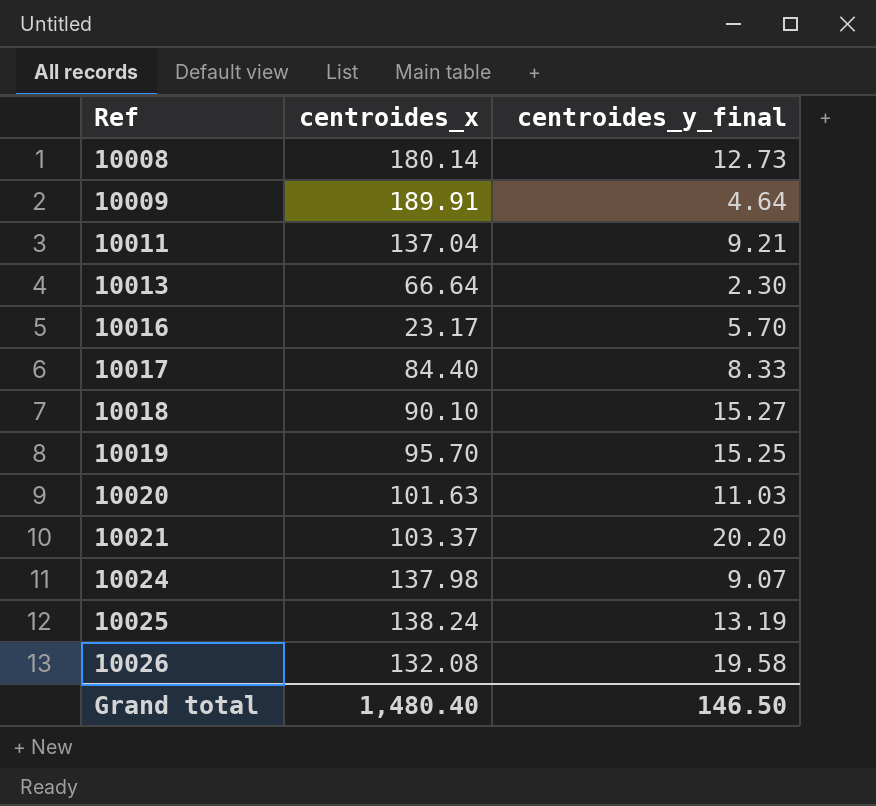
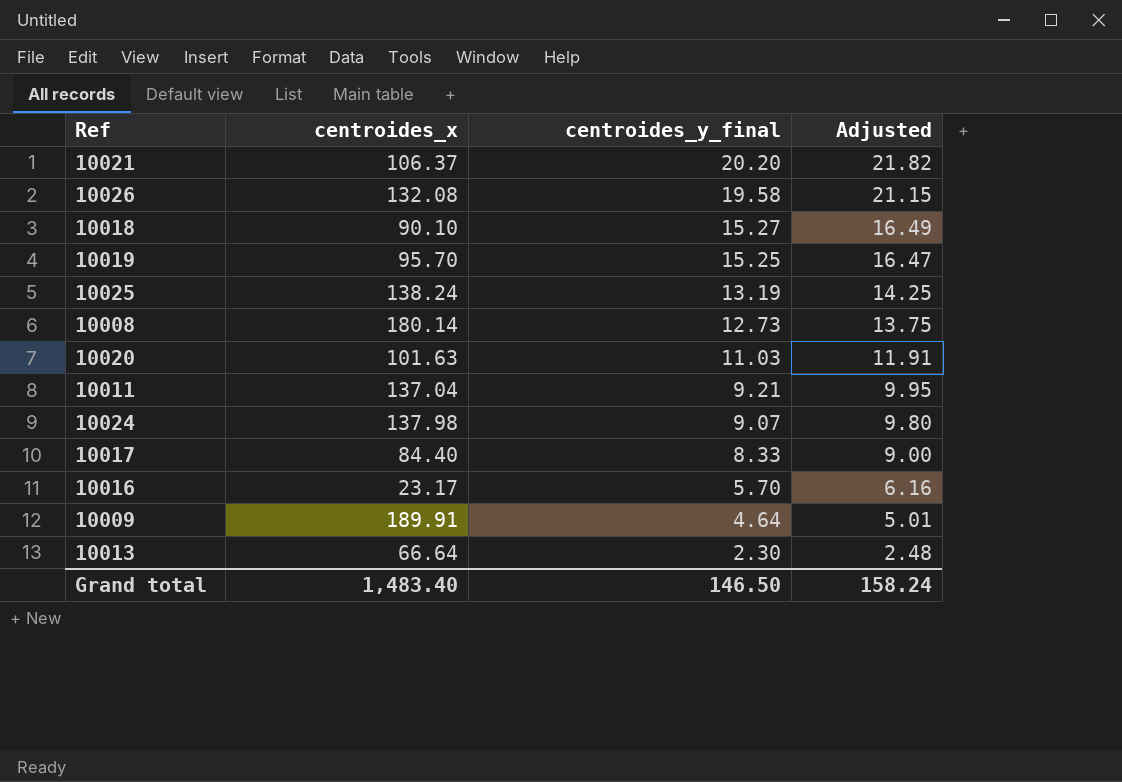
row order: Ref ascending -> centroides_y_final descending
column Adjusted | formula: none -> [centroides_y_final] * 1.08
10021 | centroides_x: 103.37 -> 106.37
Grand total | centroides_x: 1,480.40 -> 1,483.40

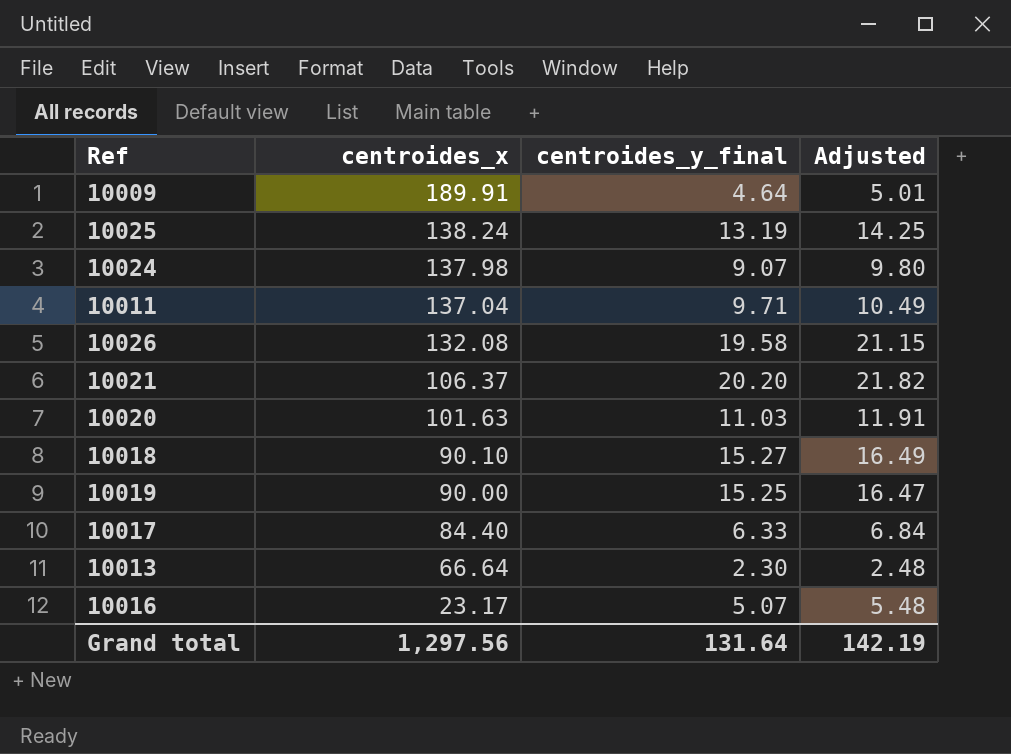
row order: centroides_y_final descending -> centroides_x descending
row 10008: 180.14 | 12.73 | 13.75 -> none
10011 | centroides_y_final: 9.21 -> 9.71
10011 | Adjusted: 9.95 -> 10.49
10019 | centroides_x: 95.70 -> 90.00
10017 | centroides_y_final: 8.33 -> 6.33
10017 | Adjusted: 9.00 -> 6.84
10016 | centroides_y_final: 5.70 -> 5.07
10016 | Adjusted: 6.16 -> 5.48
Grand total | centroides_x: 1,483.40 -> 1,297.56
Grand total | centroides_y_final: 146.50 -> 131.64
Grand total | Adjusted: 158.24 -> 142.19

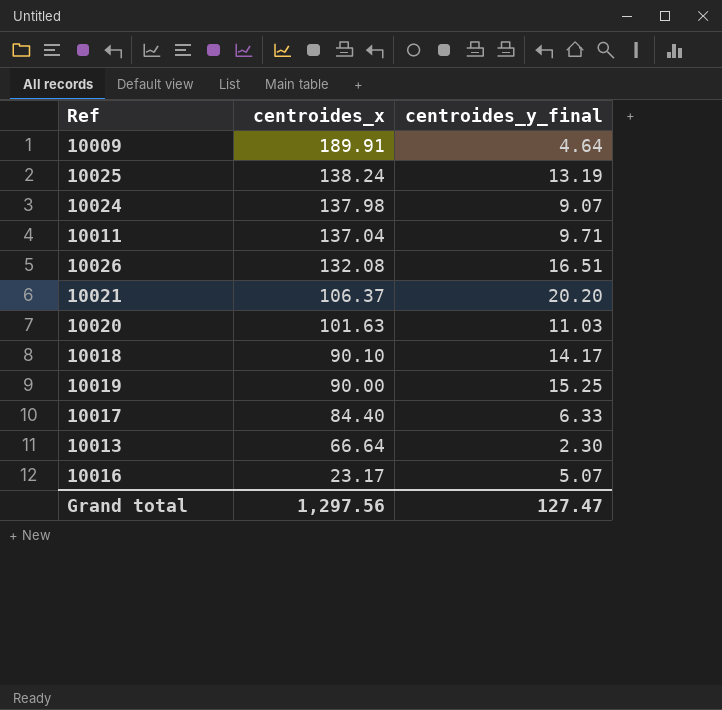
column Adjusted | formula: [centroides_y_final] * 1.08 -> none
10026 | centroides_y_final: 19.58 -> 16.51
10018 | centroides_y_final: 15.27 -> 14.17
Grand total | centroides_y_final: 131.64 -> 127.47

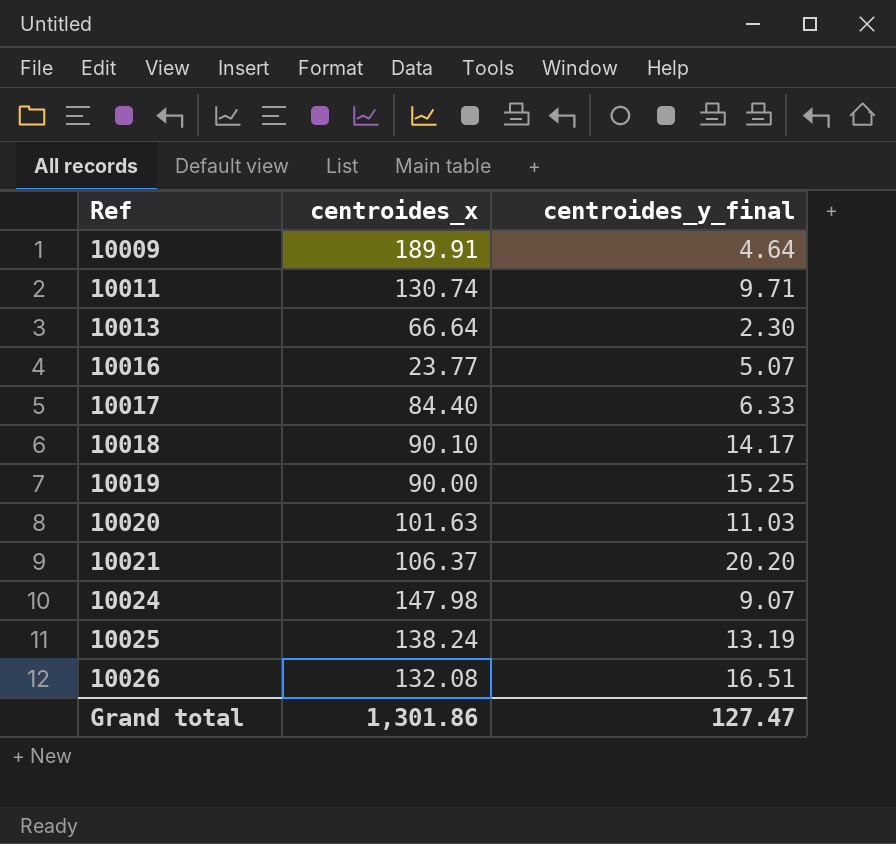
row order: centroides_x descending -> Ref ascending
10011 | centroides_x: 137.04 -> 130.74
10016 | centroides_x: 23.17 -> 23.77
10024 | centroides_x: 137.98 -> 147.98
Grand total | centroides_x: 1,297.56 -> 1,301.86

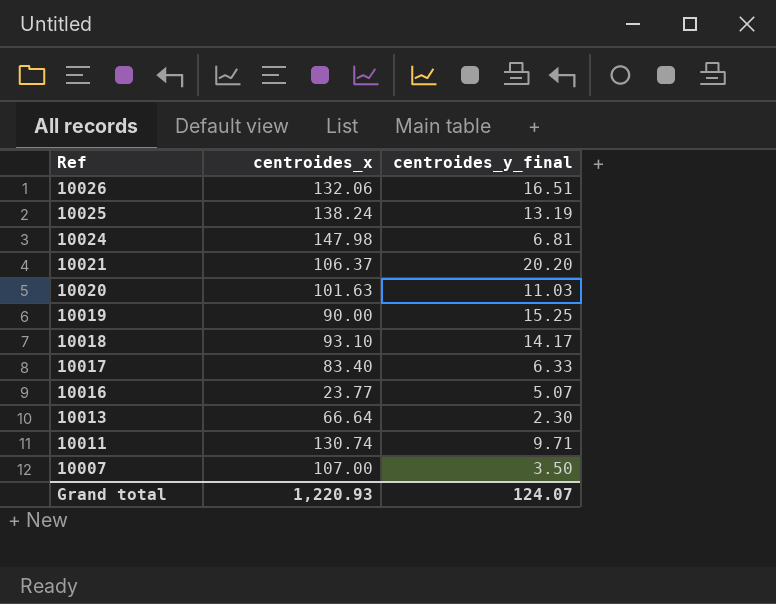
row order: Ref ascending -> Ref descending
row 10009: 189.91 | 4.64 -> none
10026 | centroides_x: 132.08 -> 132.06
10024 | centroides_y_final: 9.07 -> 6.81
10018 | centroides_x: 90.10 -> 93.10
10017 | centroides_x: 84.40 -> 83.40
row 10007: none -> 107.00 | 3.50
Grand total | centroides_x: 1,301.86 -> 1,220.93
Grand total | centroides_y_final: 127.47 -> 124.07

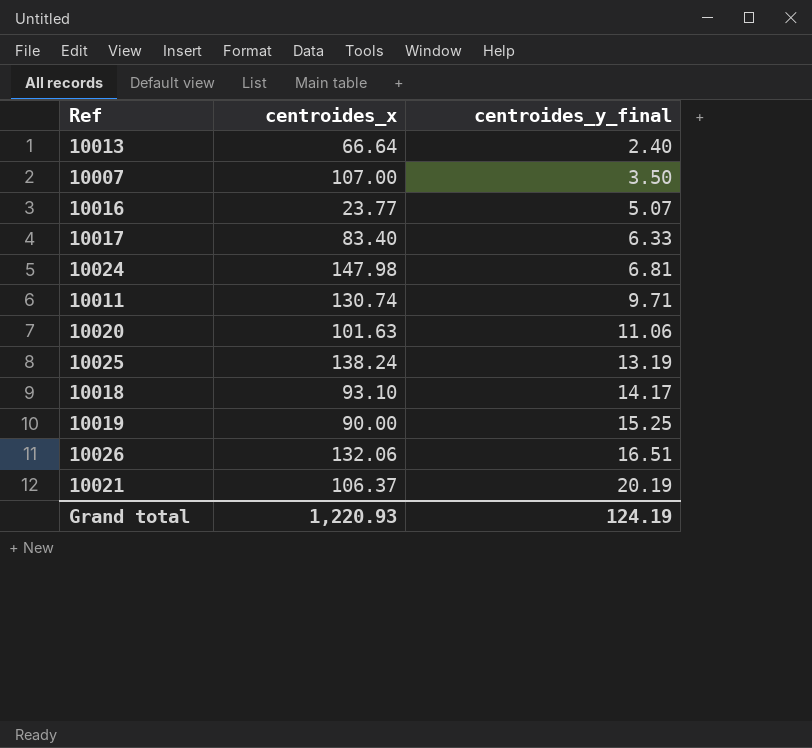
row order: Ref descending -> centroides_y_final ascending
10013 | centroides_y_final: 2.30 -> 2.40
10020 | centroides_y_final: 11.03 -> 11.06
10021 | centroides_y_final: 20.20 -> 20.19
Grand total | centroides_y_final: 124.07 -> 124.19

